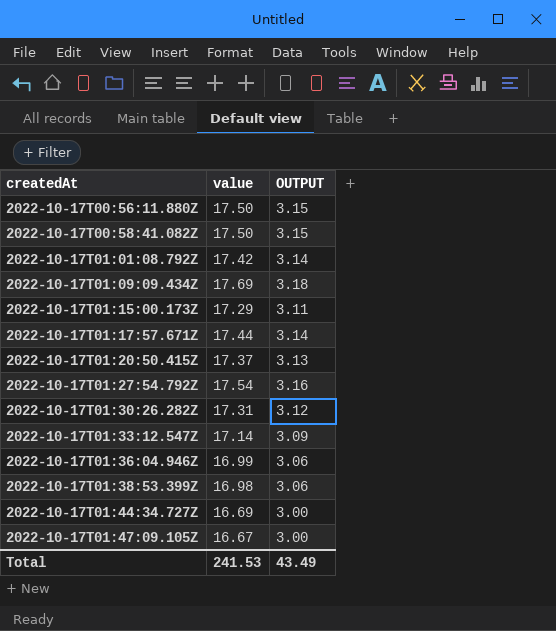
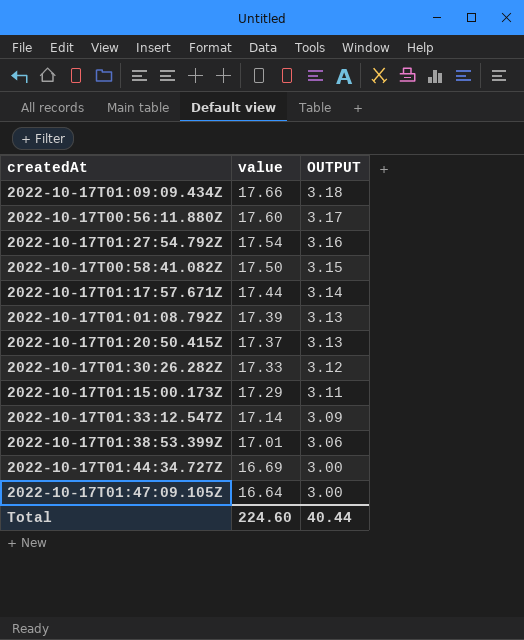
row order: createdAt ascending -> value descending
row 2022-10-17T01:36:04.946Z: 16.99 | 3.06 -> none
2022-10-17T01:09:09.434Z | value: 17.69 -> 17.66
2022-10-17T00:56:11.880Z | value: 17.50 -> 17.60
2022-10-17T00:56:11.880Z | OUTPUT: 3.15 -> 3.17
2022-10-17T01:01:08.792Z | value: 17.42 -> 17.39
2022-10-17T01:01:08.792Z | OUTPUT: 3.14 -> 3.13
2022-10-17T01:30:26.282Z | value: 17.31 -> 17.33
2022-10-17T01:38:53.399Z | value: 16.98 -> 17.01
2022-10-17T01:47:09.105Z | value: 16.67 -> 16.64
Total | value: 241.53 -> 224.60
Total | OUTPUT: 43.49 -> 40.44

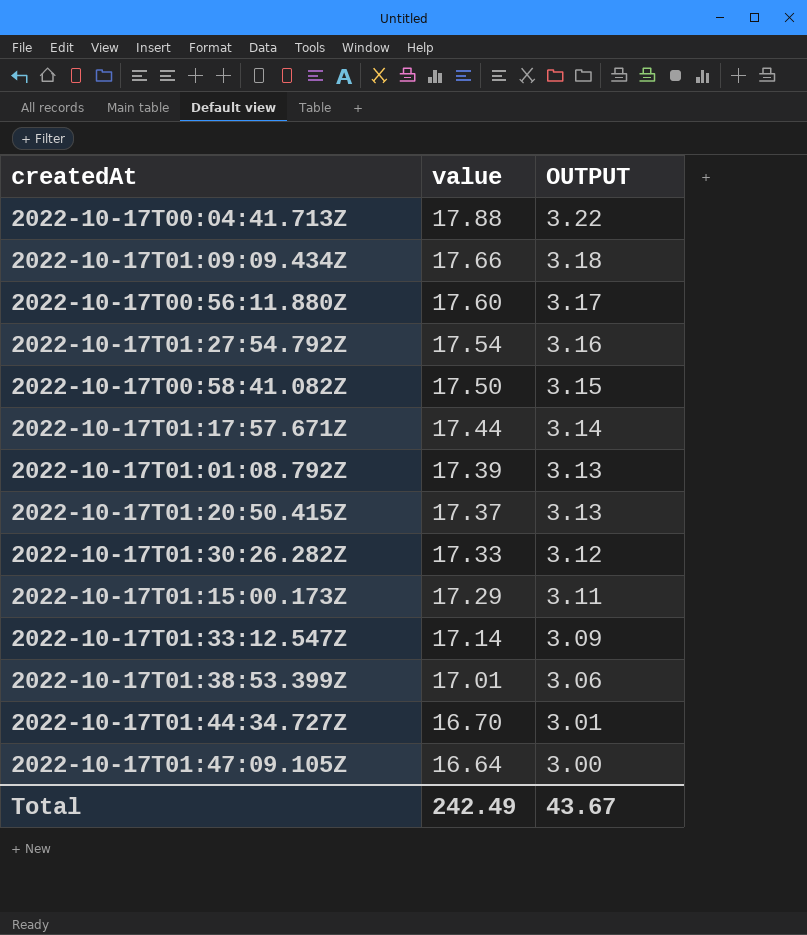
row 2022-10-17T00:04:41.713Z: none -> 17.88 | 3.22
2022-10-17T01:44:34.727Z | value: 16.69 -> 16.70
2022-10-17T01:44:34.727Z | OUTPUT: 3.00 -> 3.01
Total | value: 224.60 -> 242.49
Total | OUTPUT: 40.44 -> 43.67

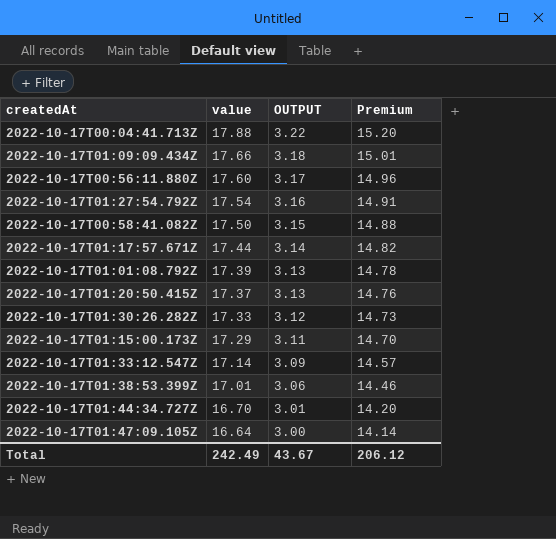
column Premium | formula: none -> [value] * 0.85

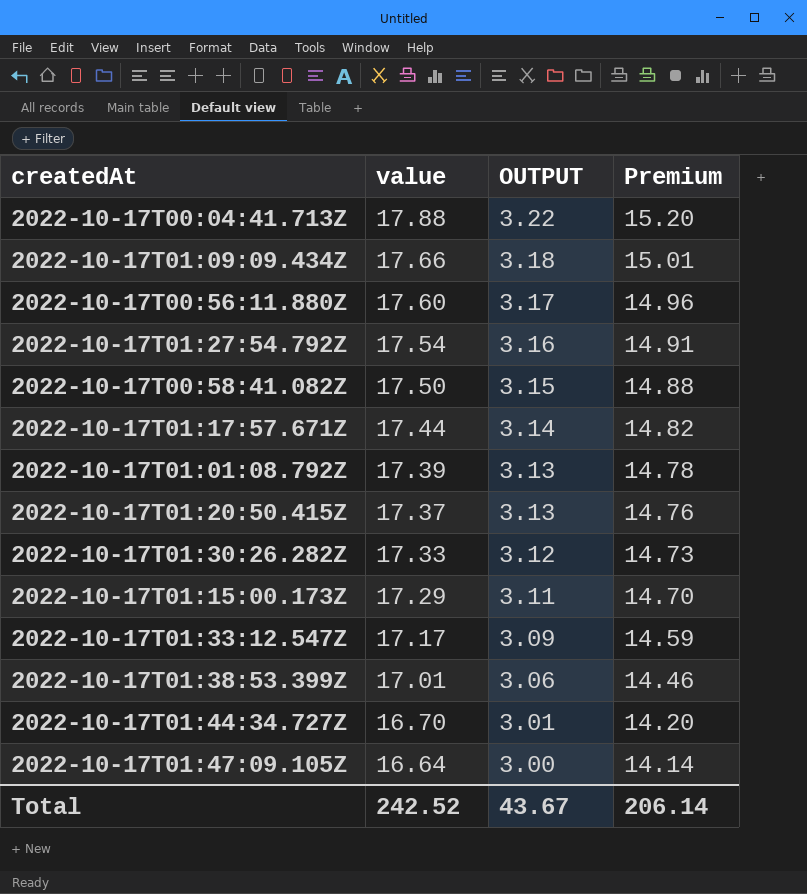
2022-10-17T01:33:12.547Z | value: 17.14 -> 17.17
2022-10-17T01:33:12.547Z | Premium: 14.57 -> 14.59
Total | value: 242.49 -> 242.52
Total | Premium: 206.12 -> 206.14

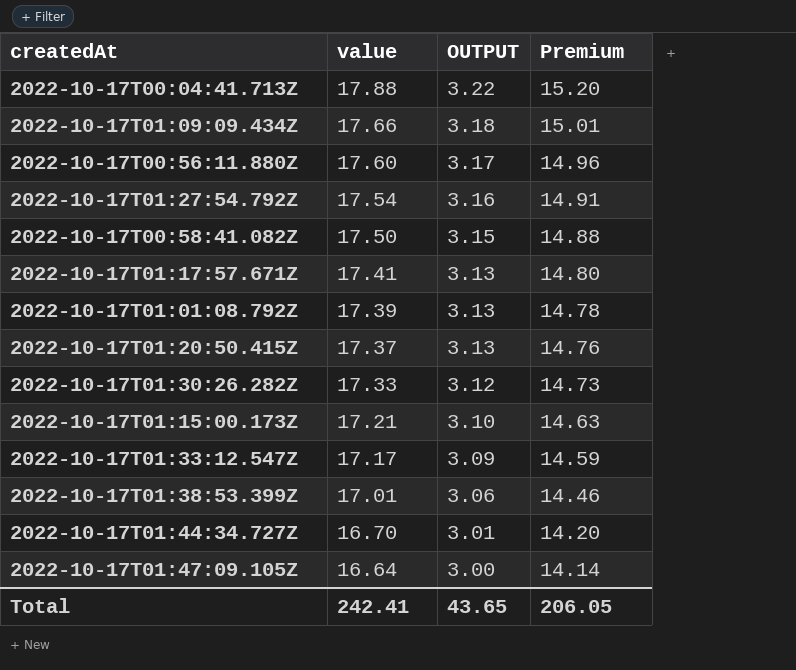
2022-10-17T01:17:57.671Z | value: 17.44 -> 17.41
2022-10-17T01:17:57.671Z | OUTPUT: 3.14 -> 3.13
2022-10-17T01:17:57.671Z | Premium: 14.82 -> 14.80
2022-10-17T01:15:00.173Z | value: 17.29 -> 17.21
2022-10-17T01:15:00.173Z | OUTPUT: 3.11 -> 3.10
2022-10-17T01:15:00.173Z | Premium: 14.70 -> 14.63
Total | value: 242.52 -> 242.41
Total | OUTPUT: 43.67 -> 43.65
Total | Premium: 206.14 -> 206.05

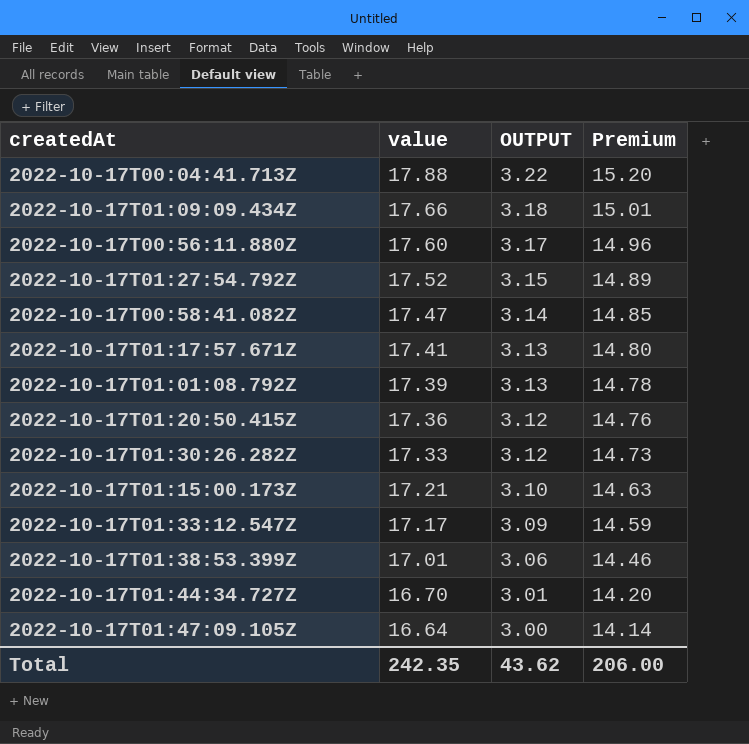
2022-10-17T01:27:54.792Z | value: 17.54 -> 17.52
2022-10-17T01:27:54.792Z | OUTPUT: 3.16 -> 3.15
2022-10-17T01:27:54.792Z | Premium: 14.91 -> 14.89
2022-10-17T00:58:41.082Z | value: 17.50 -> 17.47
2022-10-17T00:58:41.082Z | OUTPUT: 3.15 -> 3.14
2022-10-17T00:58:41.082Z | Premium: 14.88 -> 14.85
2022-10-17T01:20:50.415Z | value: 17.37 -> 17.36
2022-10-17T01:20:50.415Z | OUTPUT: 3.13 -> 3.12
Total | value: 242.41 -> 242.35
Total | OUTPUT: 43.65 -> 43.62
Total | Premium: 206.05 -> 206.00

